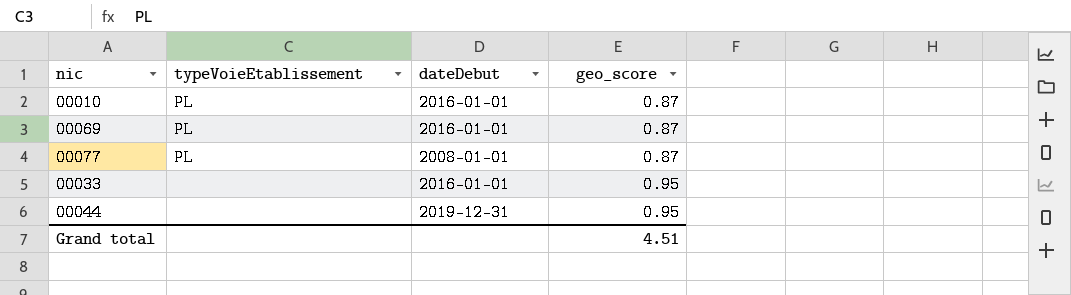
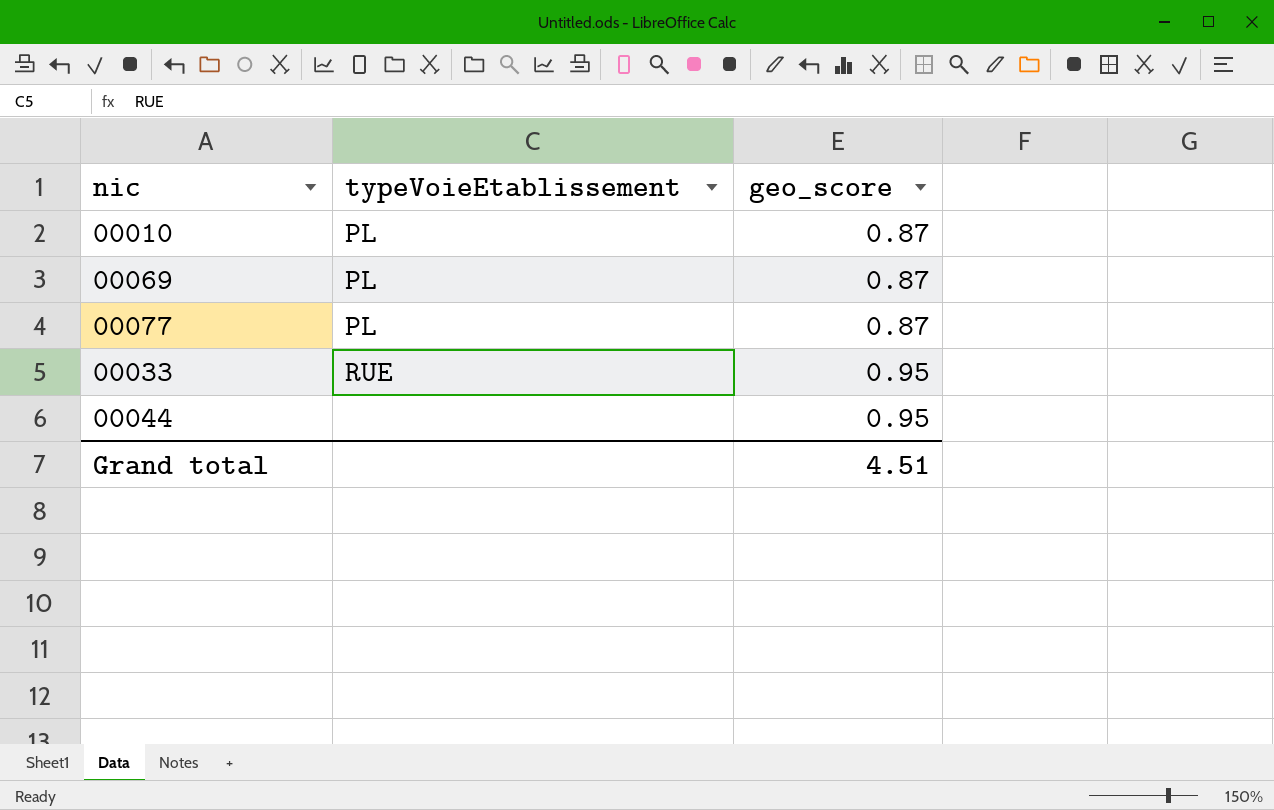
column dateDebut | position: 3 -> none
00033 | typeVoieEtablissement: none -> RUE

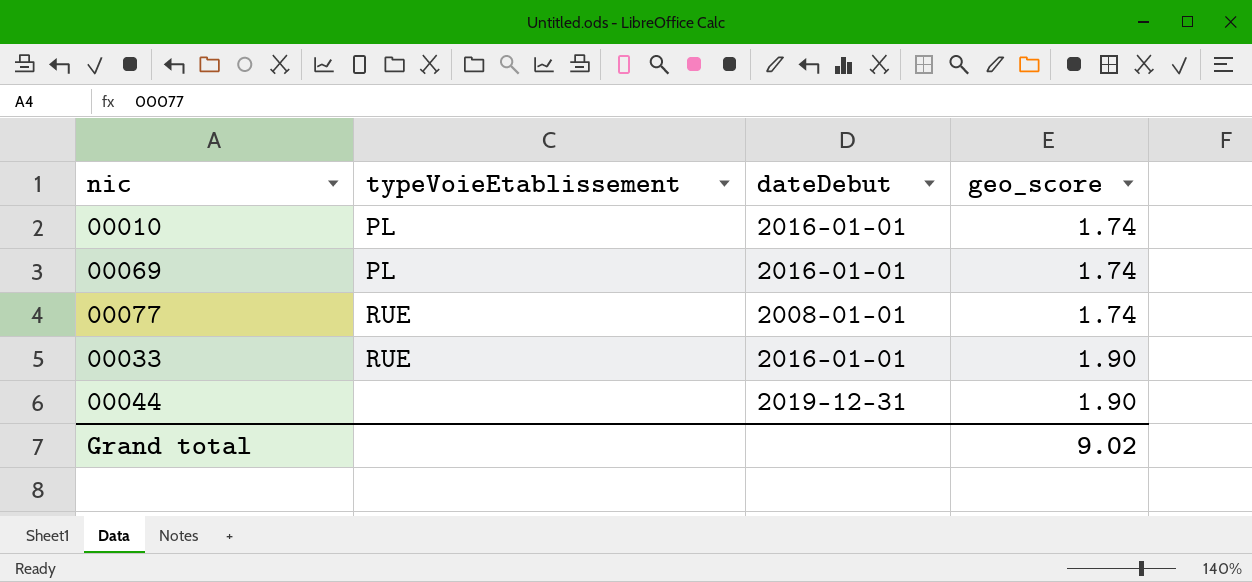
column dateDebut | position: none -> 3
00010 | geo_score: 0.87 -> 1.74
00069 | geo_score: 0.87 -> 1.74
00077 | typeVoieEtablissement: PL -> RUE
00077 | geo_score: 0.87 -> 1.74
00033 | geo_score: 0.95 -> 1.90
00044 | geo_score: 0.95 -> 1.90
Grand total | geo_score: 4.51 -> 9.02

